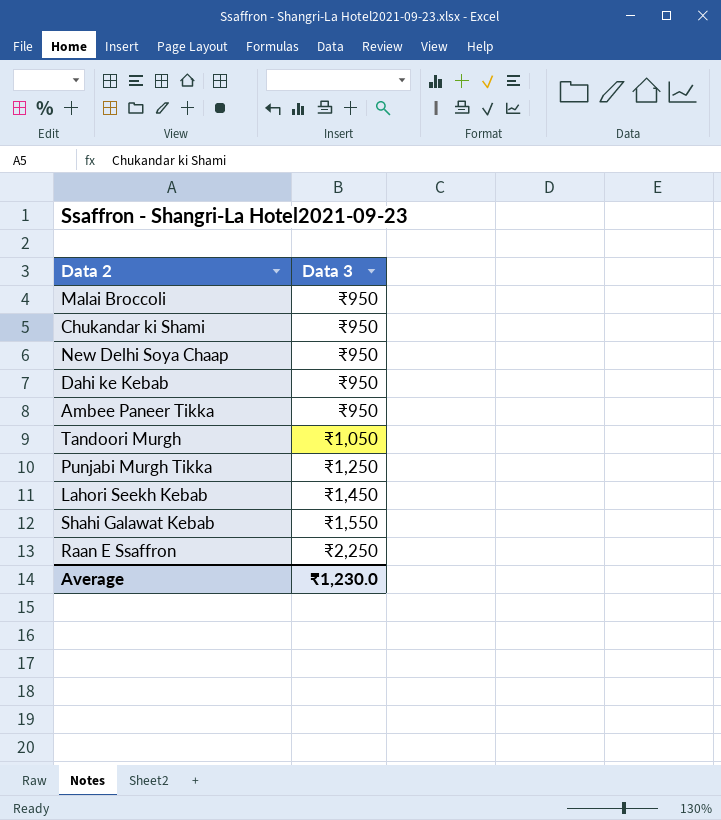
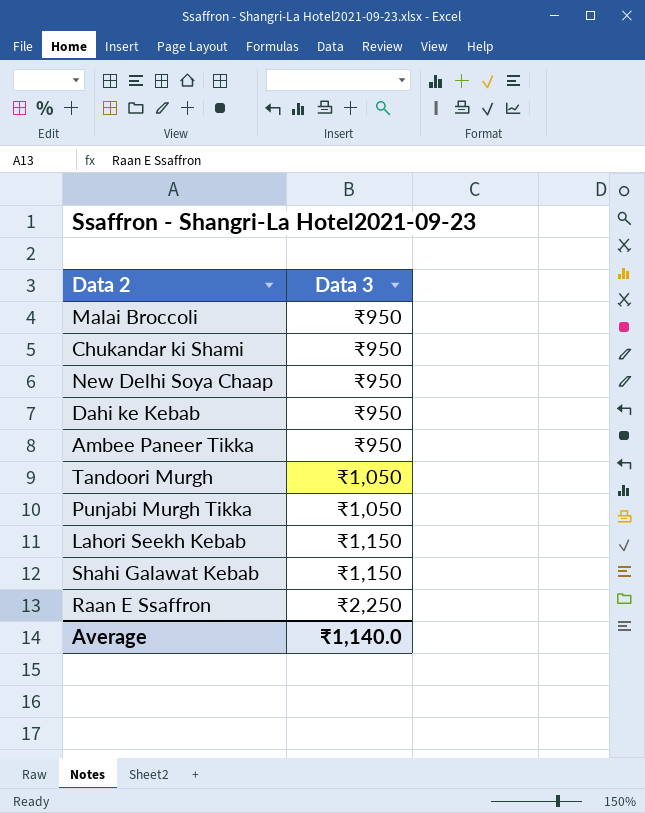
Punjabi Murgh Tikka | Data 3: ₹1,250 -> ₹1,050
Lahori Seekh Kebab | Data 3: ₹1,450 -> ₹1,150
Shahi Galawat Kebab | Data 3: ₹1,550 -> ₹1,150
Average | Data 3: ₹1,230.0 -> ₹1,140.0

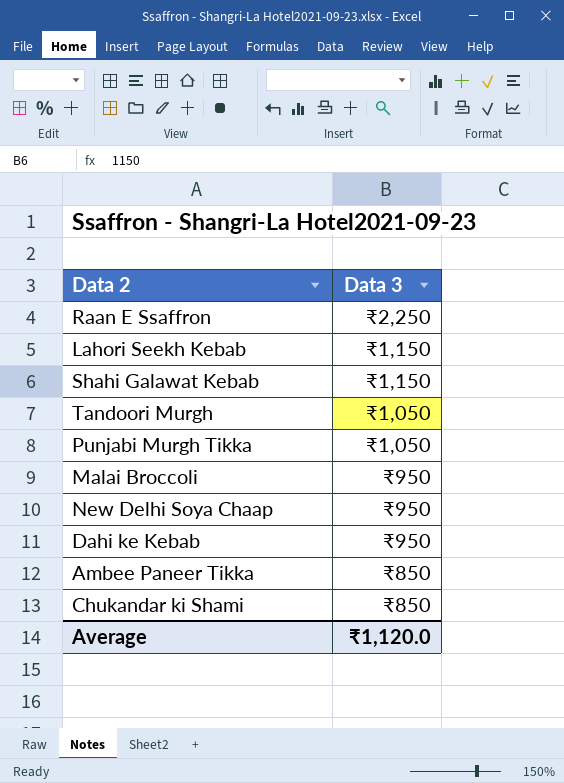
row order: Data 3 ascending -> Data 3 descending
Ambee Paneer Tikka | Data 3: ₹950 -> ₹850
Chukandar ki Shami | Data 3: ₹950 -> ₹850
Average | Data 3: ₹1,140.0 -> ₹1,120.0

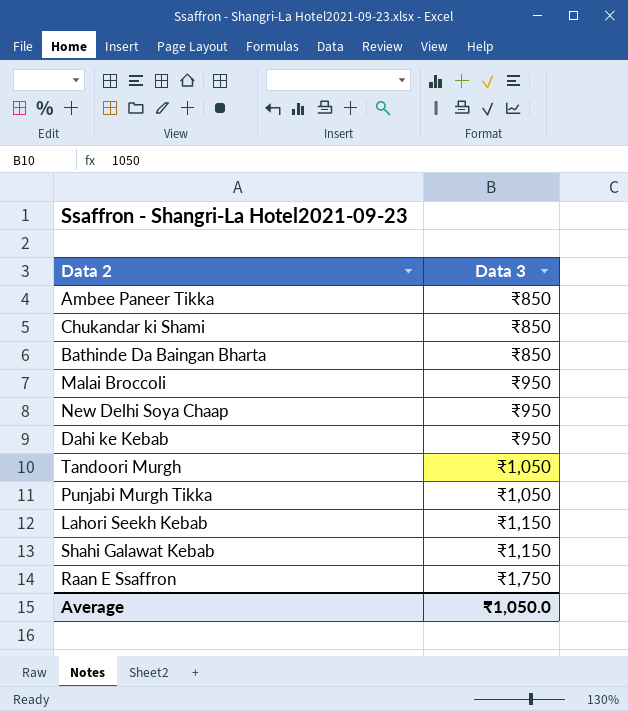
row order: Data 3 descending -> Data 3 ascending
row Bathinde Da Baingan Bharta: none -> ₹850
Raan E Ssaffron | Data 3: ₹2,250 -> ₹1,750
Average | Data 3: ₹1,120.0 -> ₹1,050.0

